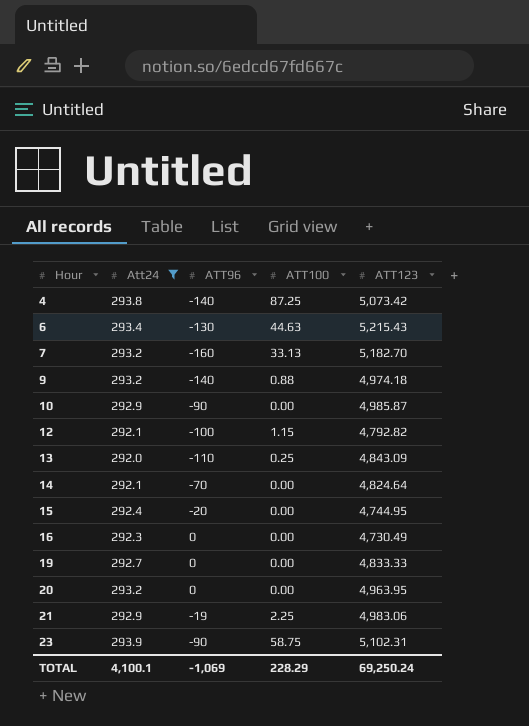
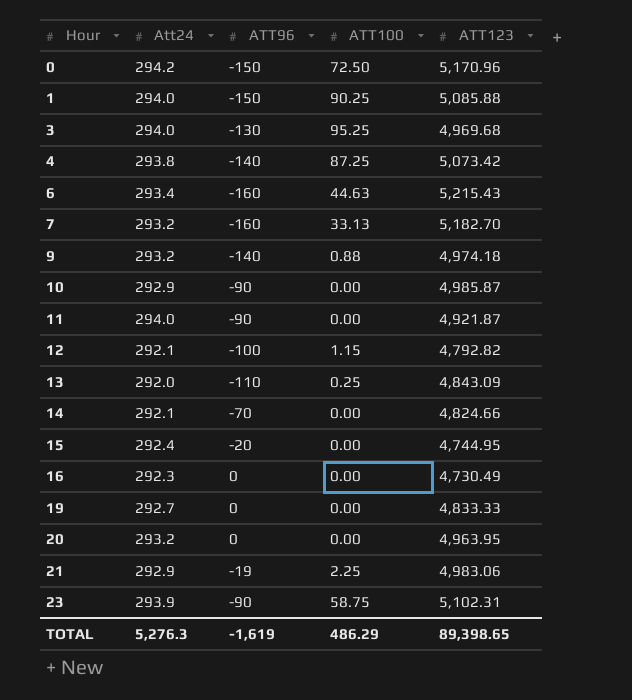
filter: Att24 <= 293.9 -> none
6 | ATT96: -130 -> -160
14 | ATT123: 4,824.64 -> 4,824.66
TOTAL | Att24: 4,100.1 -> 5,276.3
TOTAL | ATT96: -1,069 -> -1,619
TOTAL | ATT100: 228.29 -> 486.29
TOTAL | ATT123: 69,250.24 -> 89,398.65

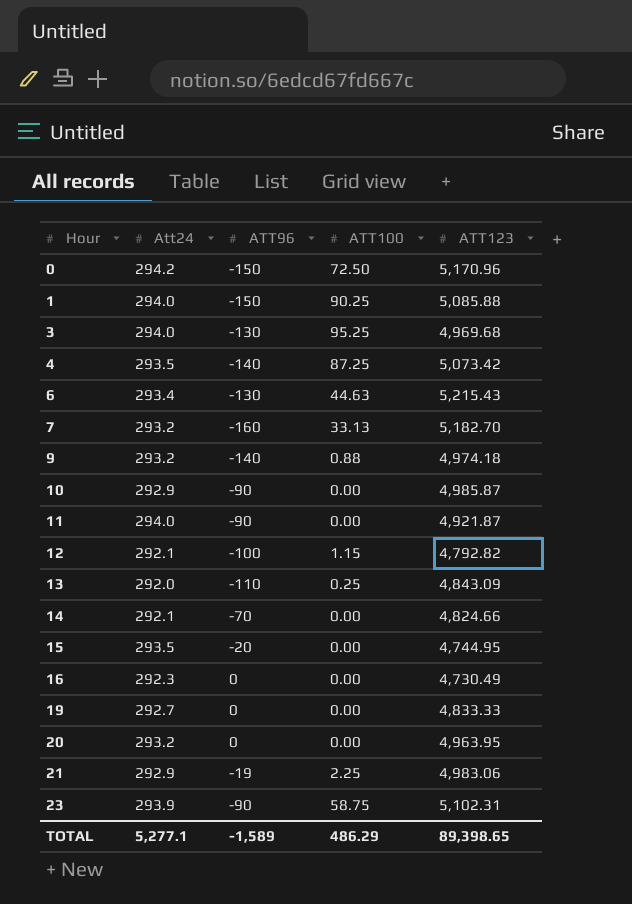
4 | Att24: 293.8 -> 293.5
6 | ATT96: -160 -> -130
15 | Att24: 292.4 -> 293.5
TOTAL | Att24: 5,276.3 -> 5,277.1
TOTAL | ATT96: -1,619 -> -1,589

